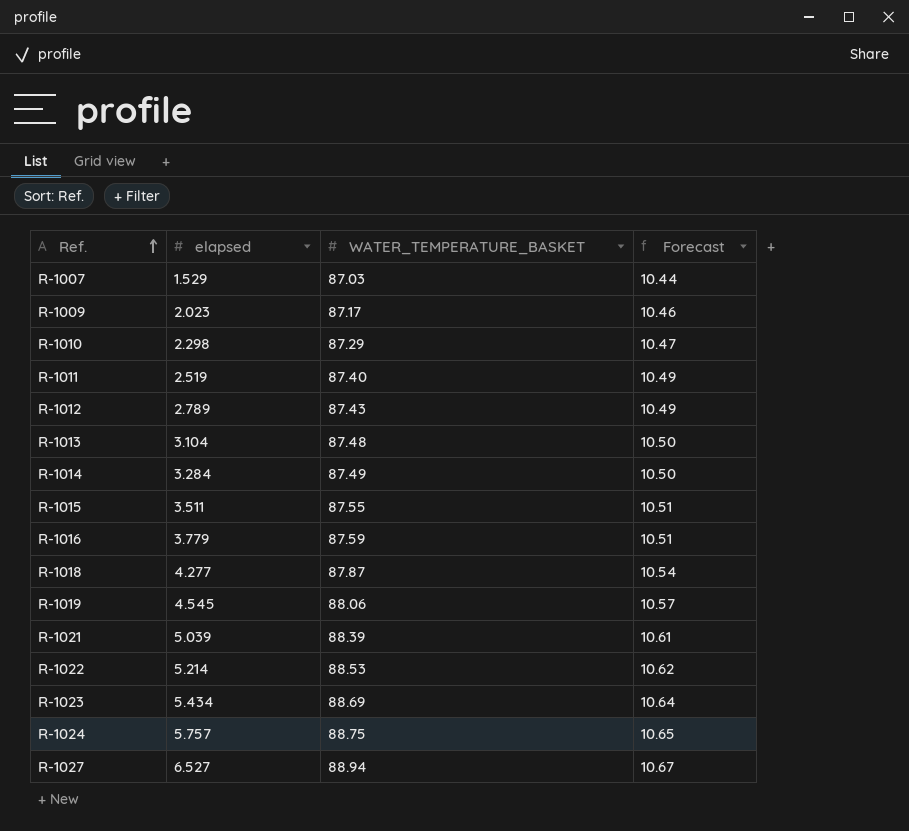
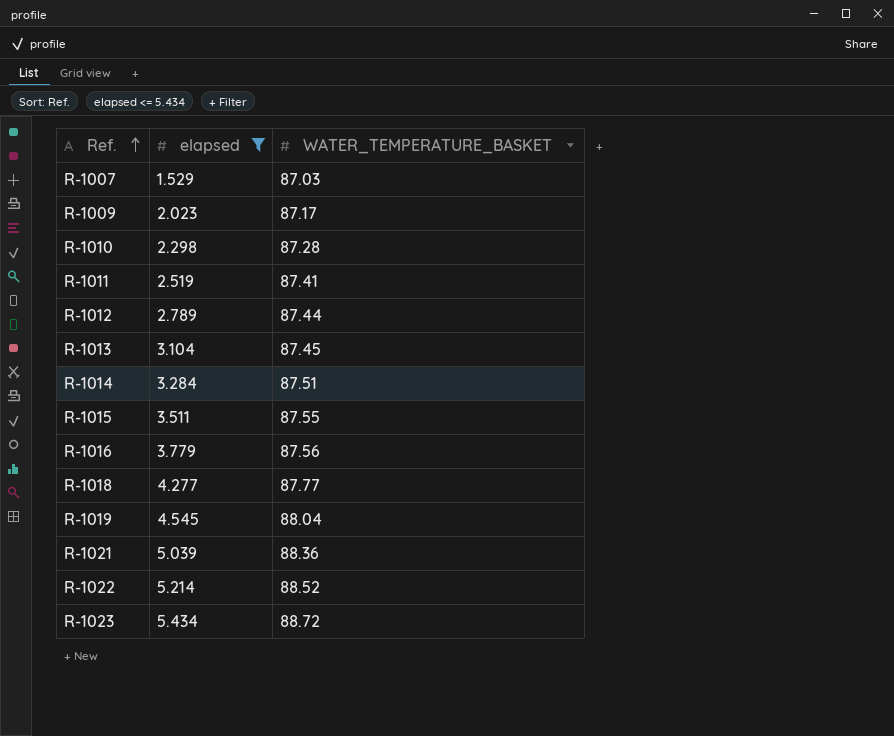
filter: none -> elapsed <= 5.434
column Forecast | formula: [WATER_TEMPERATURE_BASKET] * 0.12 -> none
R-1010 | WATER_TEMPERATURE_BASKET: 87.29 -> 87.28
R-1011 | WATER_TEMPERATURE_BASKET: 87.40 -> 87.41
R-1012 | WATER_TEMPERATURE_BASKET: 87.43 -> 87.44
R-1013 | WATER_TEMPERATURE_BASKET: 87.48 -> 87.45
R-1014 | WATER_TEMPERATURE_BASKET: 87.49 -> 87.51
R-1016 | WATER_TEMPERATURE_BASKET: 87.59 -> 87.56
R-1018 | WATER_TEMPERATURE_BASKET: 87.87 -> 87.77
R-1019 | WATER_TEMPERATURE_BASKET: 88.06 -> 88.04
R-1021 | WATER_TEMPERATURE_BASKET: 88.39 -> 88.36
R-1022 | WATER_TEMPERATURE_BASKET: 88.53 -> 88.52
R-1023 | WATER_TEMPERATURE_BASKET: 88.69 -> 88.72

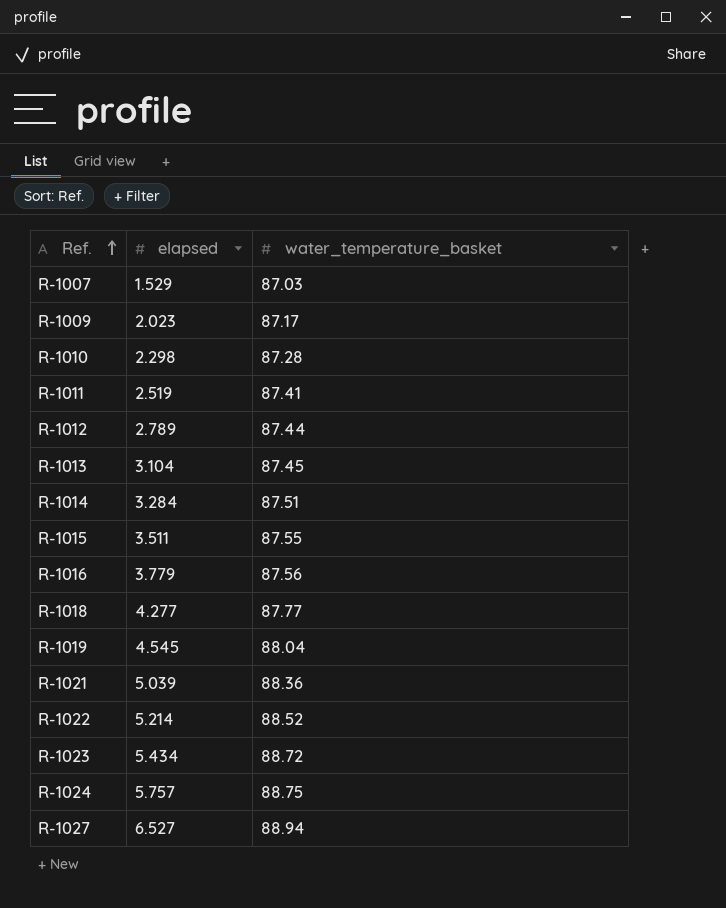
filter: elapsed <= 5.434 -> none
column name: WATER_TEMPERATURE_BASKET -> water_temperature_basket

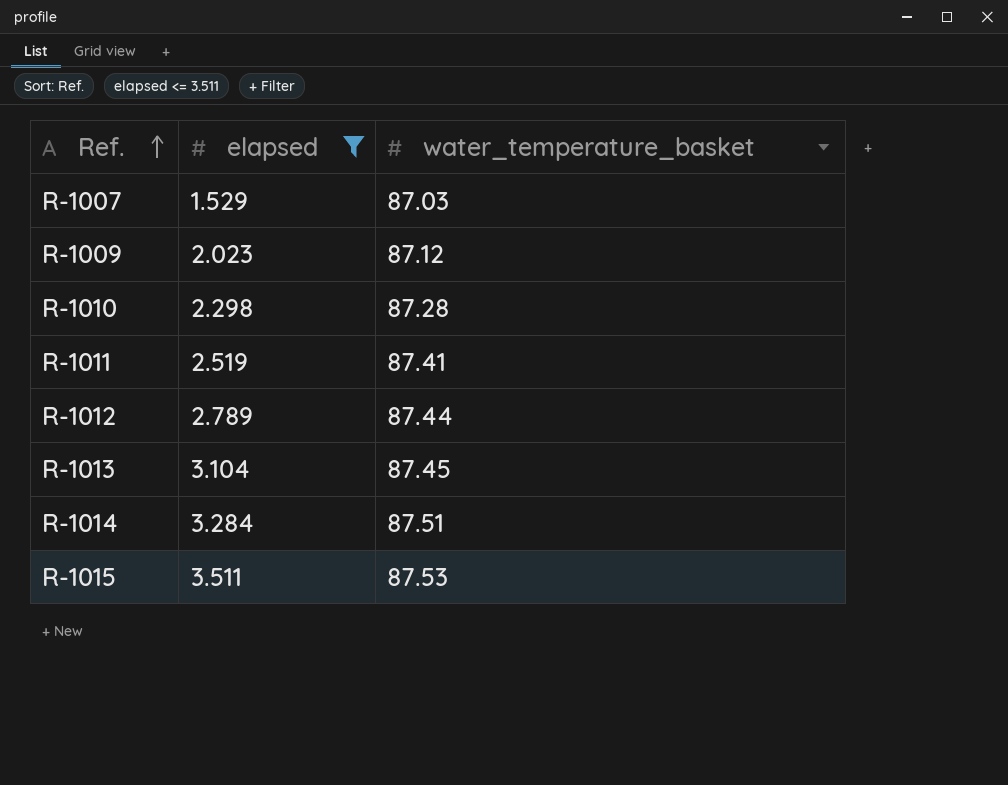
filter: none -> elapsed <= 3.511
R-1009 | water_temperature_basket: 87.17 -> 87.12
R-1015 | water_temperature_basket: 87.55 -> 87.53

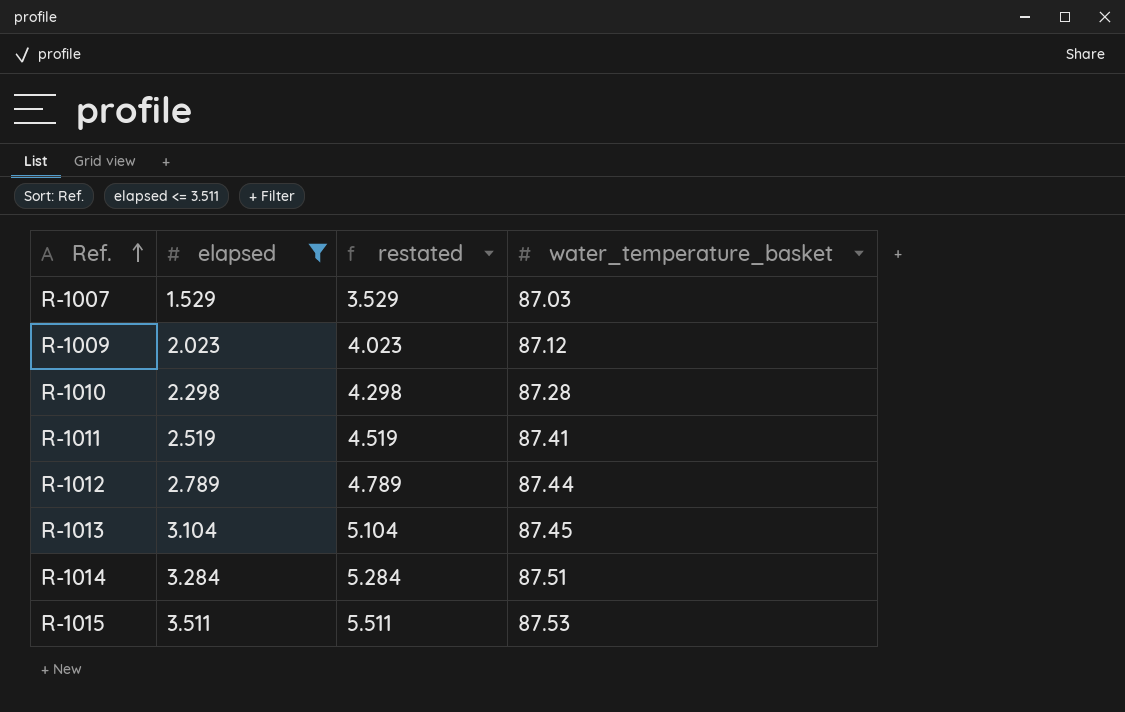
column restated | formula: none -> [elapsed] + 2

